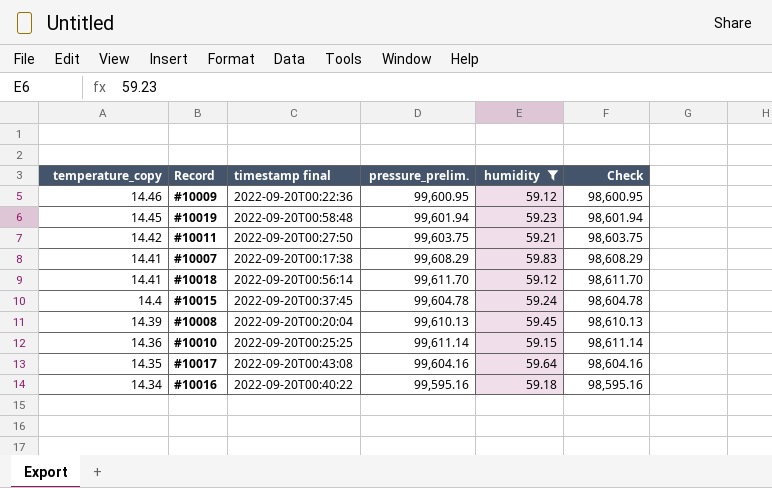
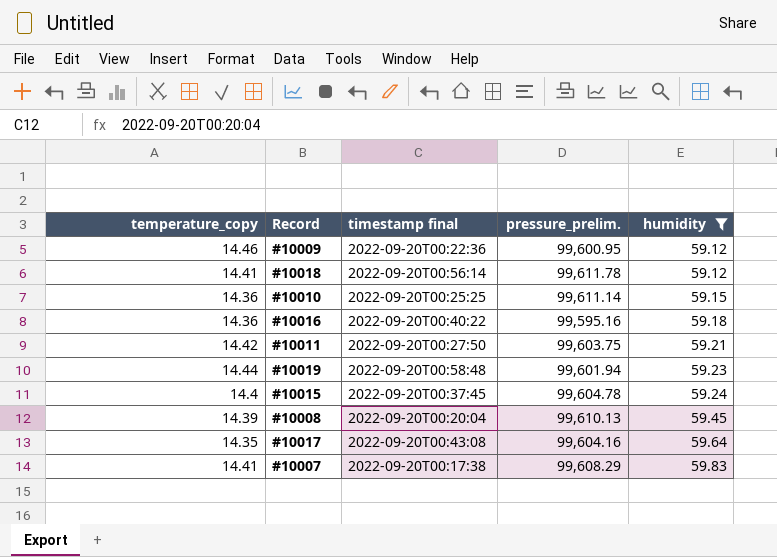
row order: temperature_copy descending -> humidity ascending
column Check | formula: [pressure_prelim.] - 1000 -> none
#10018 | pressure_prelim.: 99,611.70 -> 99,611.78
#10016 | temperature_copy: 14.34 -> 14.36
#10019 | temperature_copy: 14.45 -> 14.44

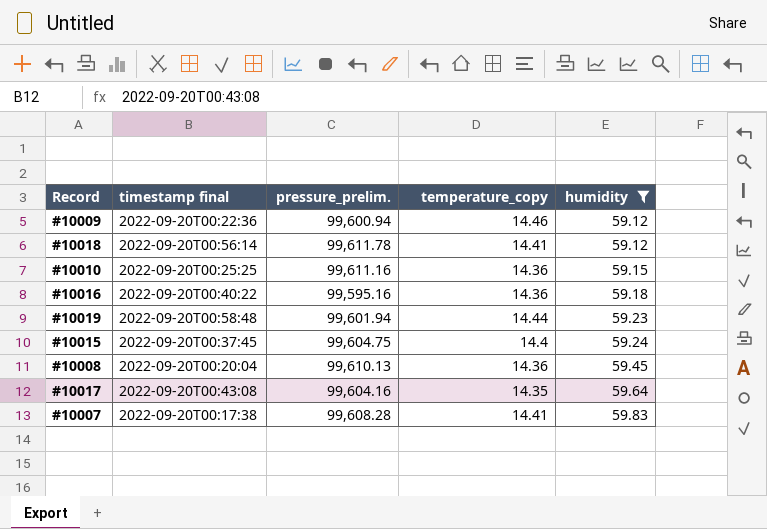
column temperature_copy | position: 1 -> 4
row #10011: 14.42 | 2022-09-20T00:27:50 | 99,603.75 | 59.21 -> none
#10009 | pressure_prelim.: 99,600.95 -> 99,600.94
#10010 | pressure_prelim.: 99,611.14 -> 99,611.16
#10015 | pressure_prelim.: 99,604.78 -> 99,604.75
#10008 | temperature_copy: 14.39 -> 14.36
#10007 | pressure_prelim.: 99,608.29 -> 99,608.28

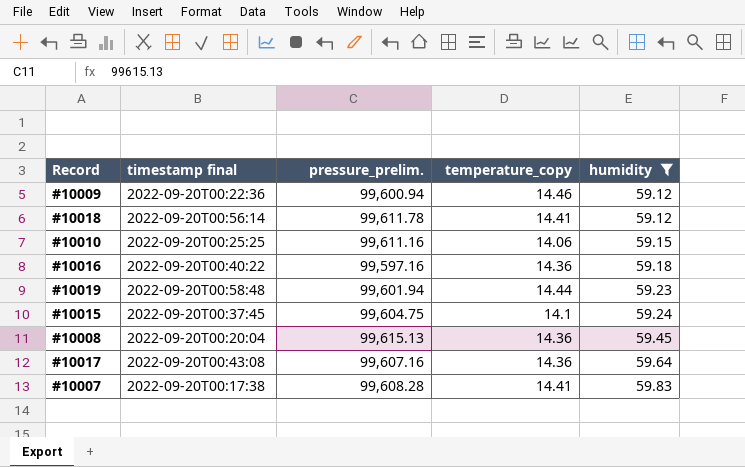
#10010 | temperature_copy: 14.36 -> 14.06
#10016 | pressure_prelim.: 99,595.16 -> 99,597.16
#10015 | temperature_copy: 14.4 -> 14.1
#10008 | pressure_prelim.: 99,610.13 -> 99,615.13
#10017 | pressure_prelim.: 99,604.16 -> 99,607.16
#10017 | temperature_copy: 14.35 -> 14.36

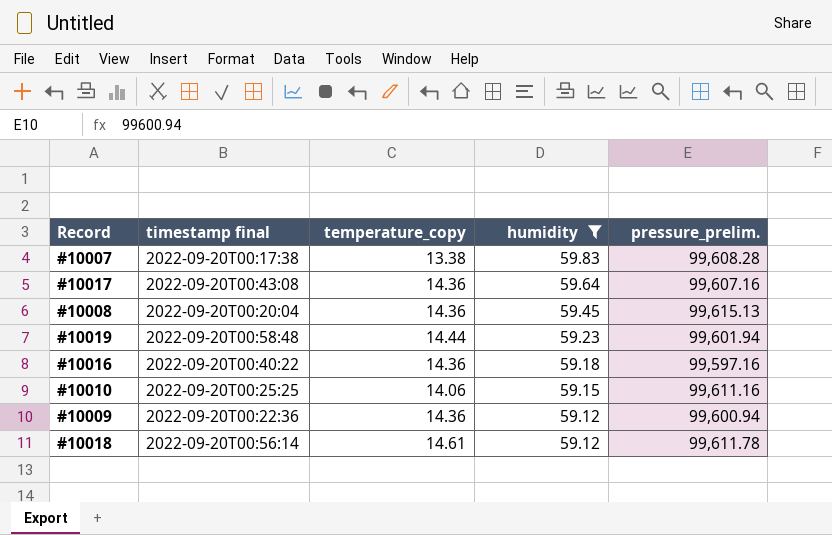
row order: humidity ascending -> humidity descending
column pressure_prelim. | position: 3 -> 5
row #10015: 2022-09-20T00:37:45 | 99,604.75 | 14.1 | 59.24 -> none
#10007 | temperature_copy: 14.41 -> 13.38
#10009 | temperature_copy: 14.46 -> 14.36
#10018 | temperature_copy: 14.41 -> 14.61

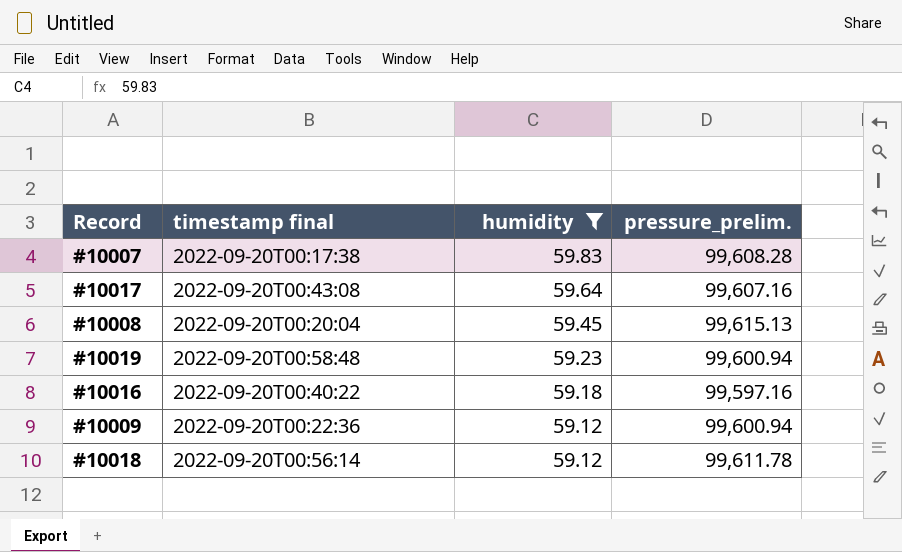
column temperature_copy | position: 3 -> none
row #10010: 2022-09-20T00:25:25 | 14.06 | 59.15 | 99,611.16 -> none
#10019 | pressure_prelim.: 99,601.94 -> 99,600.94

